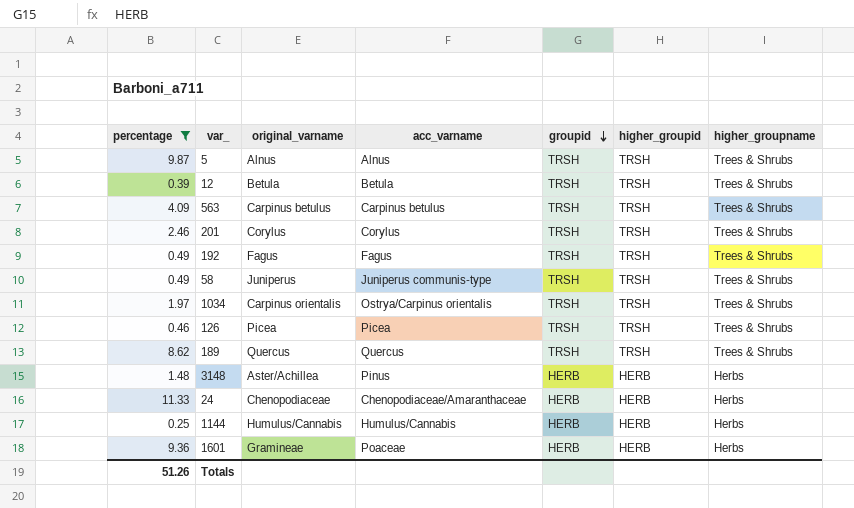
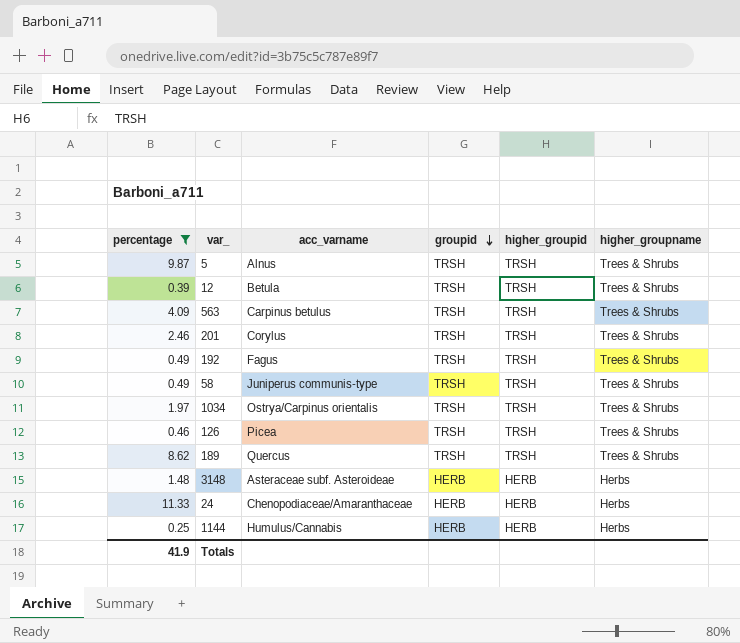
column original_varname | position: 3 -> none
row 1601: 9.36 | Gramineae | Poaceae | HERB | HERB | Herbs -> none
3148 | acc_varname: Pinus -> Asteraceae subf. Asteroideae
Totals | percentage: 51.26 -> 41.9

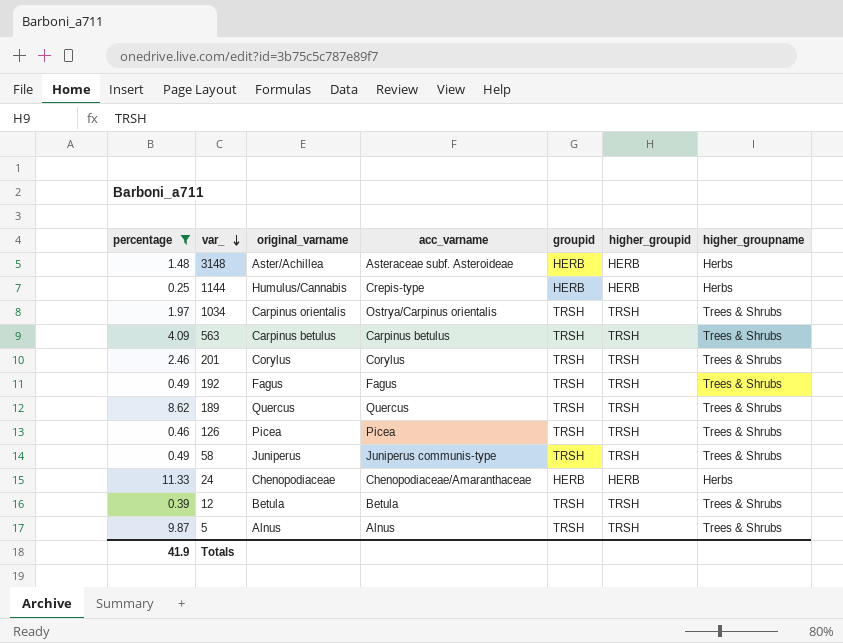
row order: groupid descending -> var_ descending
column original_varname | position: none -> 3
1144 | acc_varname: Humulus/Cannabis -> Crepis-type

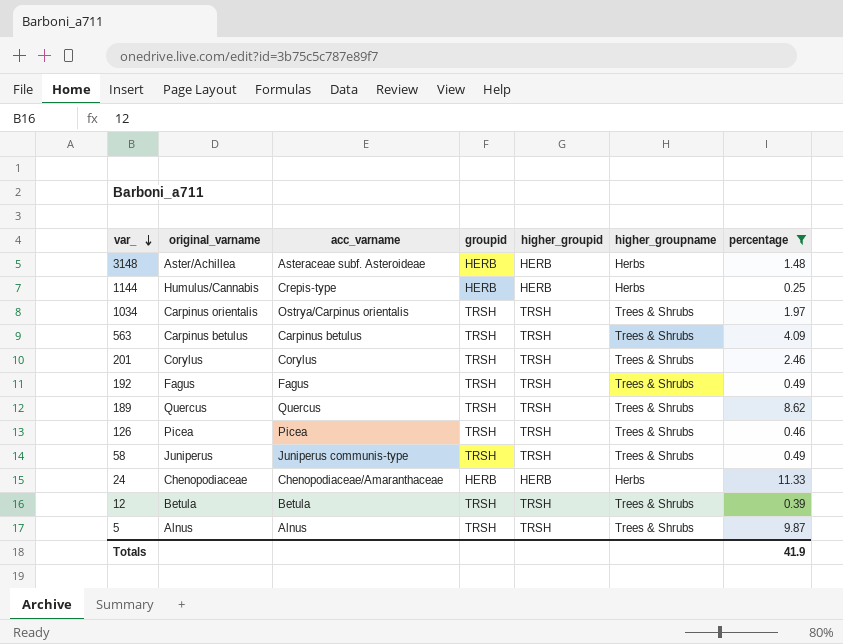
column percentage | position: 1 -> 7

